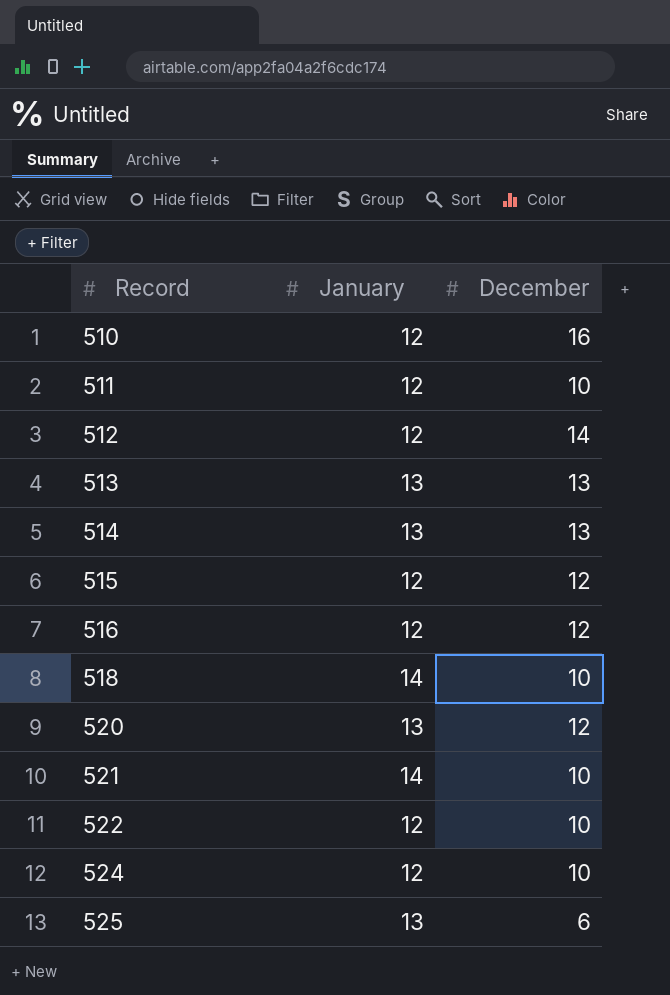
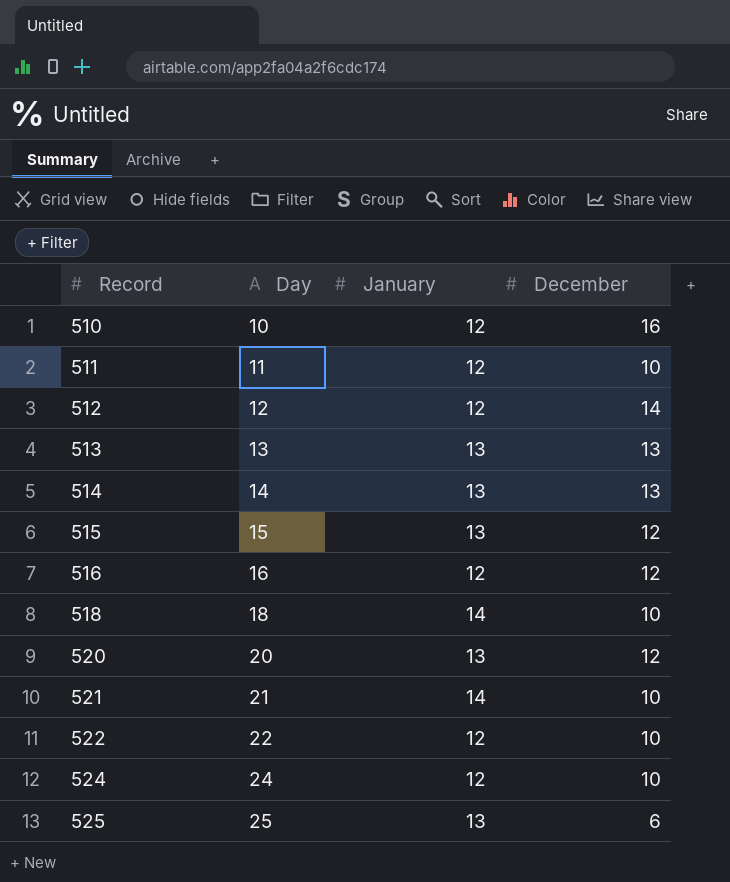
column Day | position: none -> 2
515 | January: 12 -> 13

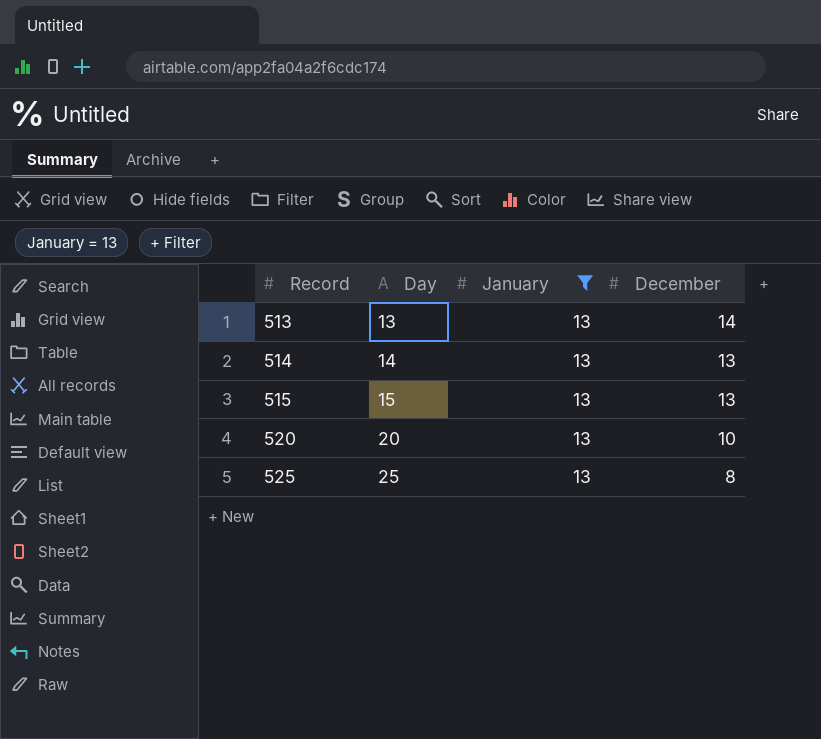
filter: none -> January = 13
513 | December: 13 -> 14
515 | December: 12 -> 13
520 | December: 12 -> 10
525 | December: 6 -> 8

